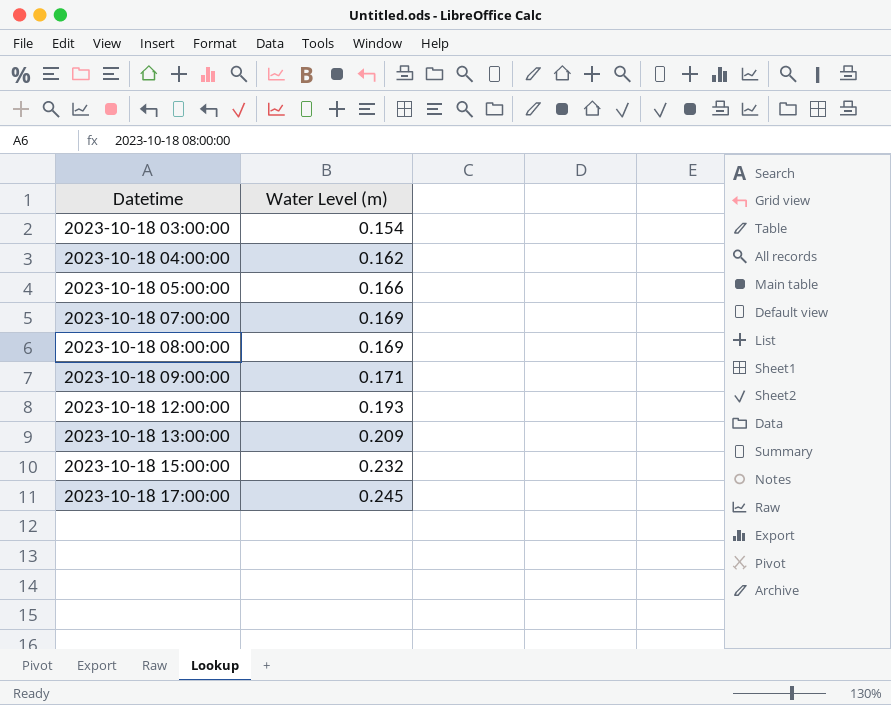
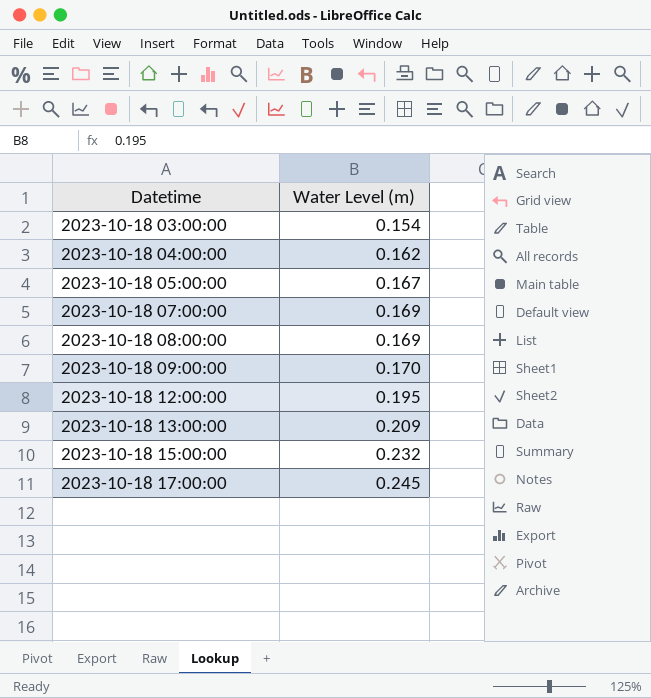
2023-10-18 05:00:00 | Water Level (m): 0.166 -> 0.167
2023-10-18 09:00:00 | Water Level (m): 0.171 -> 0.170
2023-10-18 12:00:00 | Water Level (m): 0.193 -> 0.195

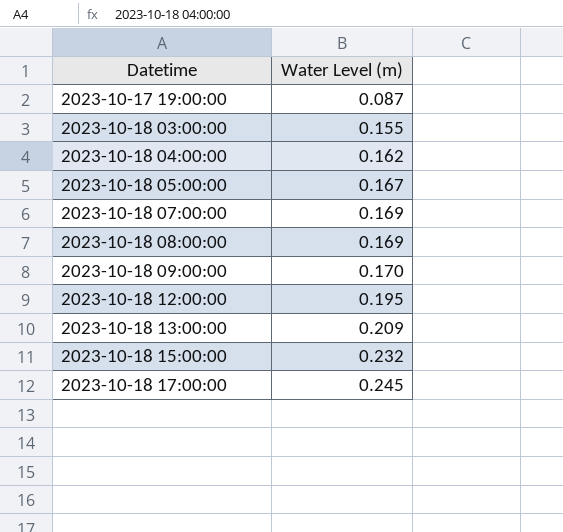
row 2023-10-17 19:00:00: none -> 0.087
2023-10-18 03:00:00 | Water Level (m): 0.154 -> 0.155

